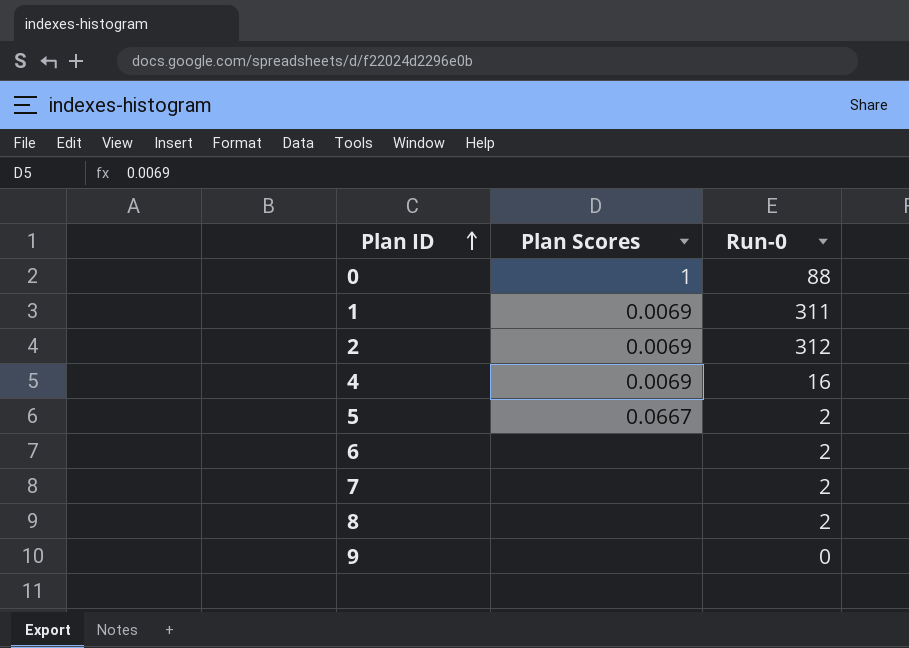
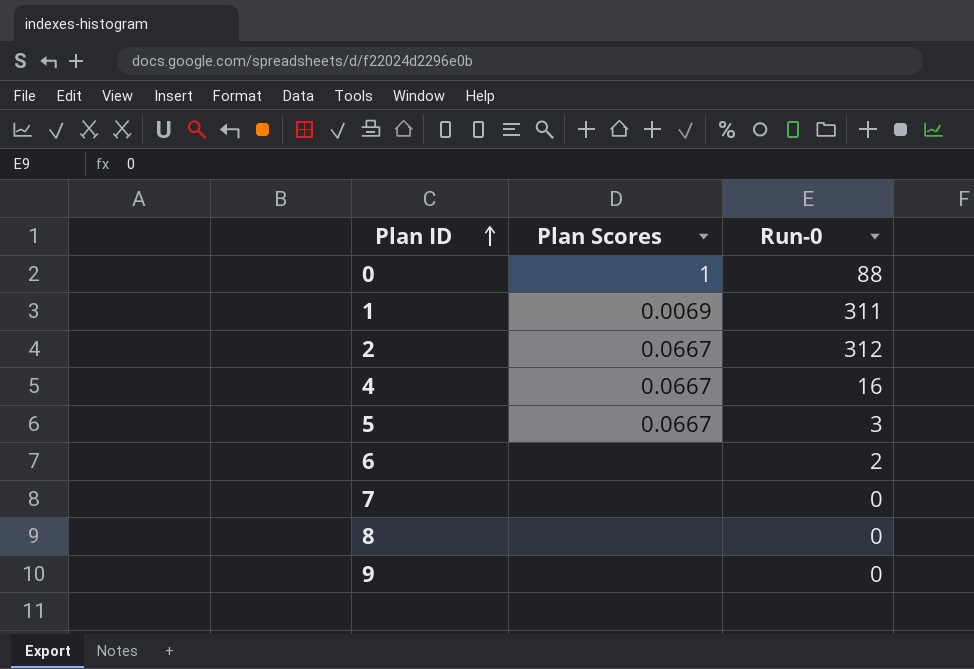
2 | Plan Scores: 0.0069 -> 0.0667
4 | Plan Scores: 0.0069 -> 0.0667
5 | Run-0: 2 -> 3
7 | Run-0: 2 -> 0
8 | Run-0: 2 -> 0

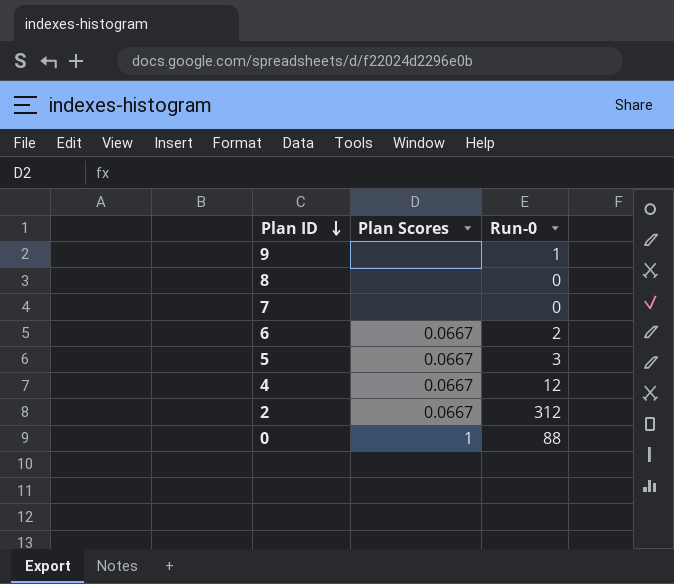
row order: Plan ID ascending -> Plan ID descending
row 1: 0.0069 | 311 -> none
9 | Run-0: 0 -> 1
6 | Plan Scores: none -> 0.0667
4 | Run-0: 16 -> 12

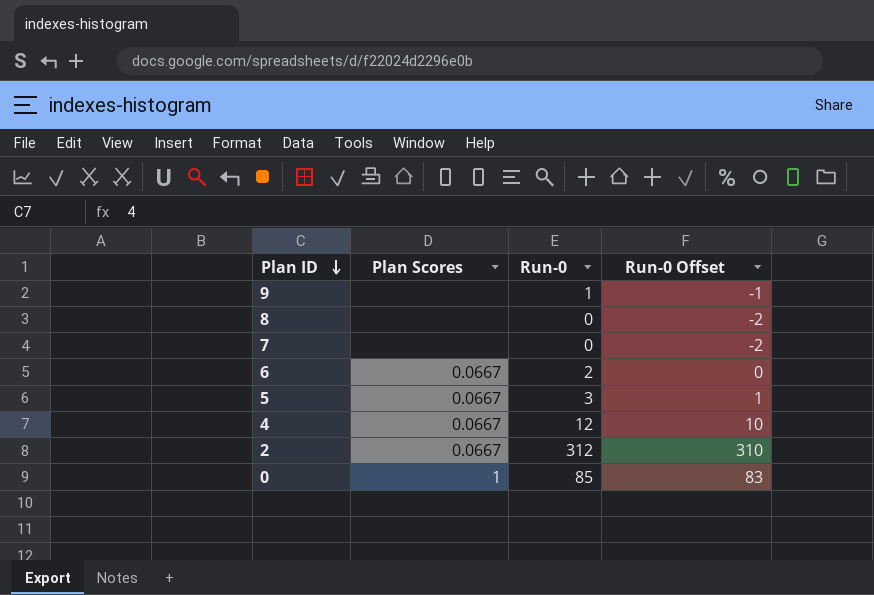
column Run-0 Offset | formula: none -> [Run-0] - 2
0 | Run-0: 88 -> 85

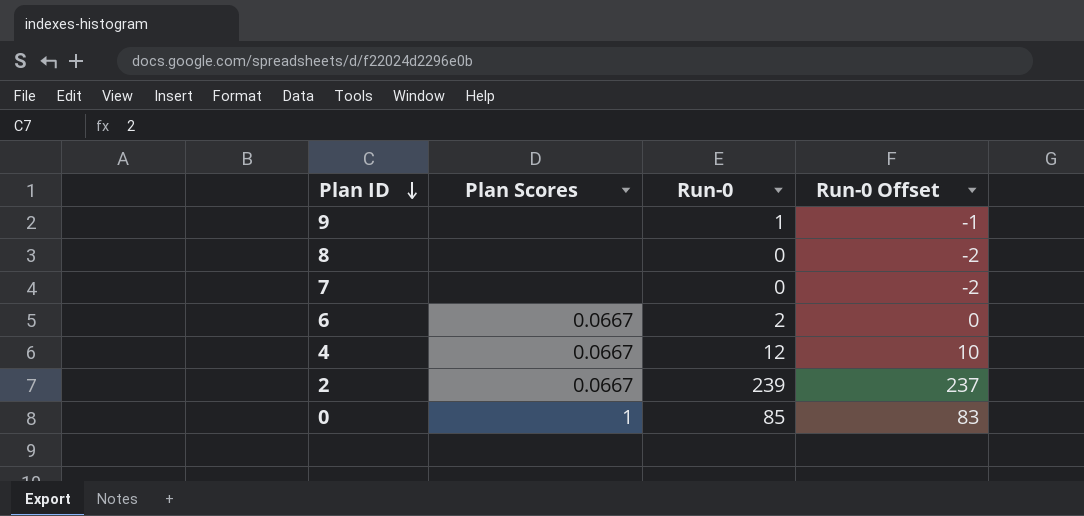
row 5: 0.0667 | 3 | 1 -> none
2 | Run-0: 312 -> 239
2 | Run-0 Offset: 310 -> 237

